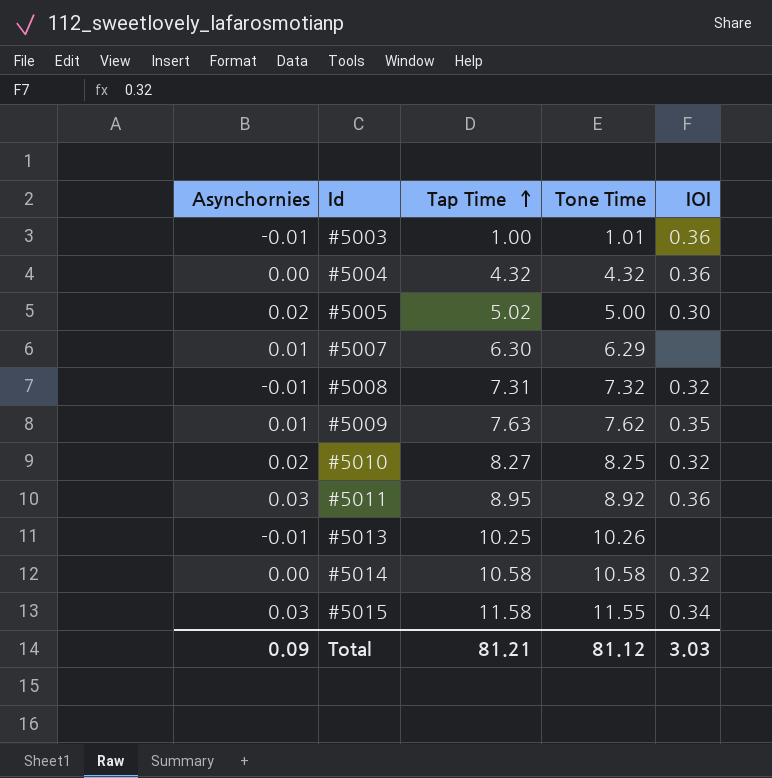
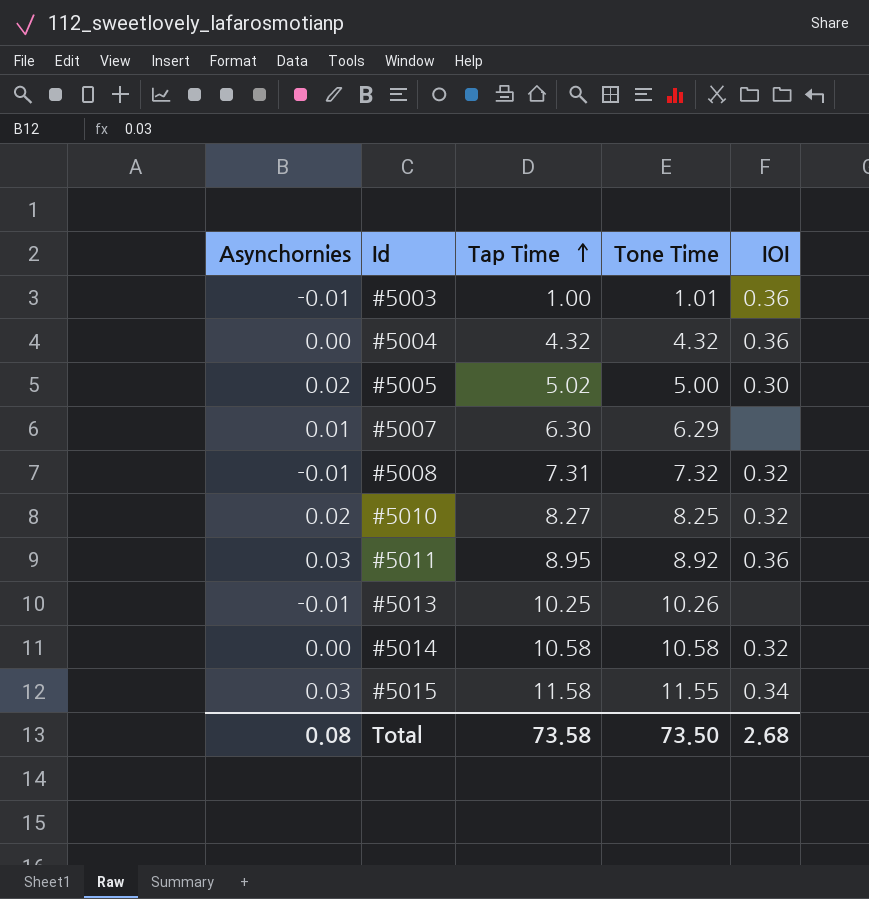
row #5009: 0.01 | 7.63 | 7.62 | 0.35 -> none
Total | Asynchornies: 0.09 -> 0.08
Total | Tap Time: 81.21 -> 73.58
Total | Tone Time: 81.12 -> 73.50
Total | IOI: 3.03 -> 2.68

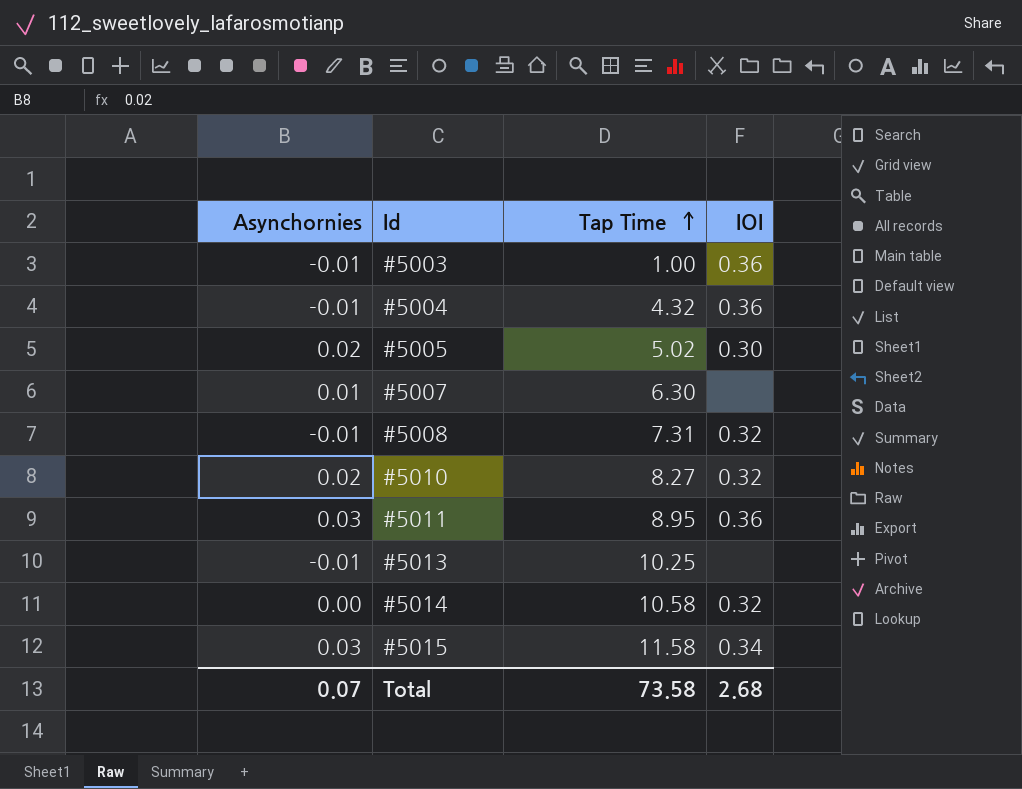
column Tone Time | formula: [Tap Time] - [Asynchornies] -> none
#5004 | Asynchornies: 0.00 -> -0.01
Total | Asynchornies: 0.08 -> 0.07

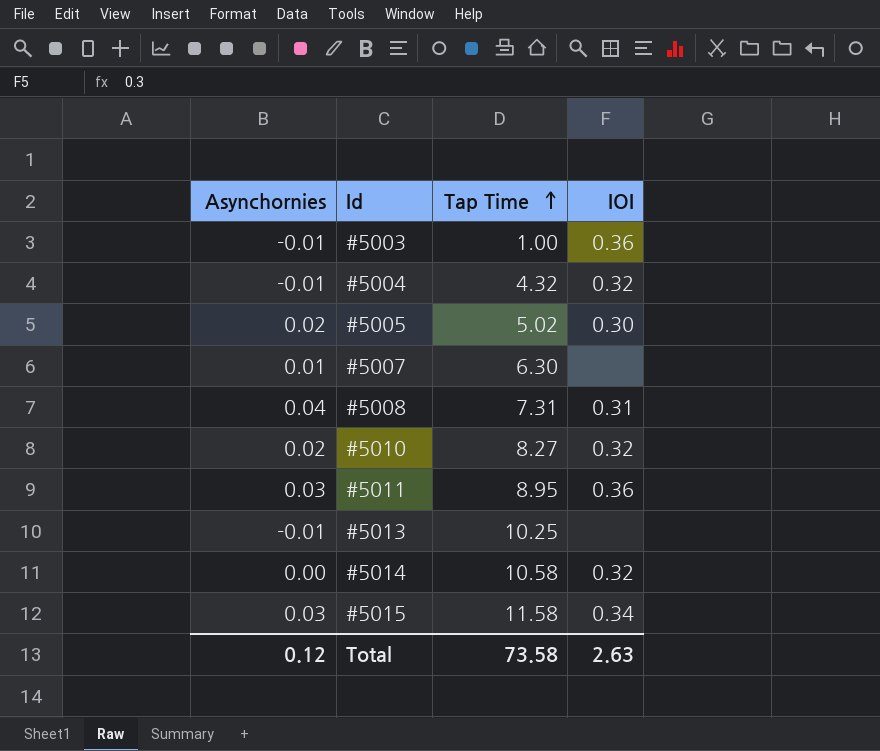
#5004 | IOI: 0.36 -> 0.32
#5008 | Asynchornies: -0.01 -> 0.04
#5008 | IOI: 0.32 -> 0.31
Total | Asynchornies: 0.07 -> 0.12
Total | IOI: 2.68 -> 2.63

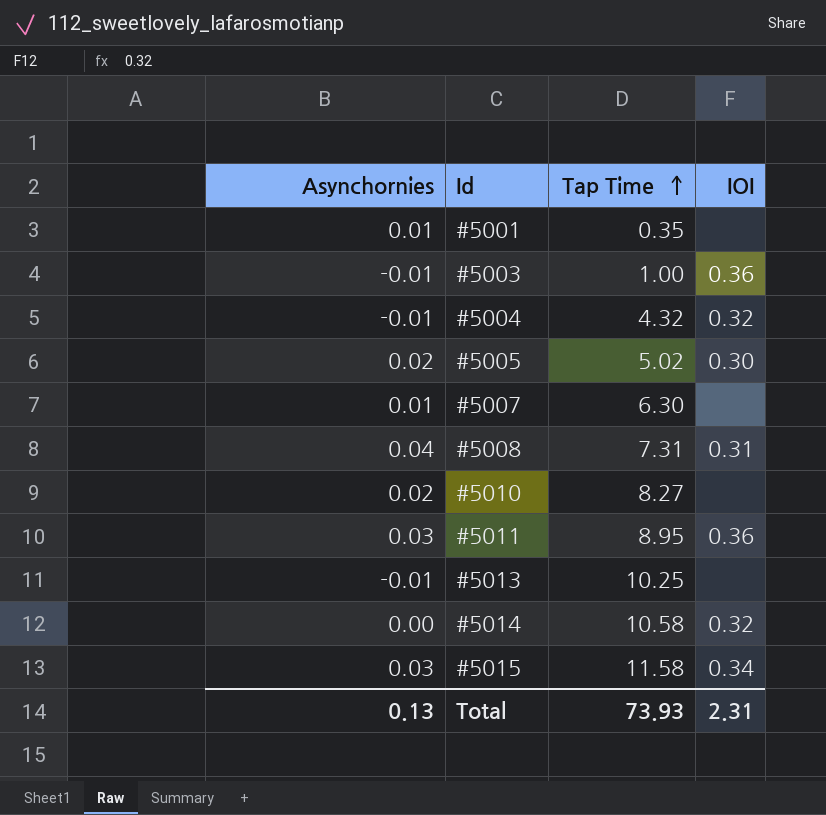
row #5001: none -> 0.01 | 0.35 | none
#5010 | IOI: 0.32 -> none
Total | Asynchornies: 0.12 -> 0.13
Total | Tap Time: 73.58 -> 73.93
Total | IOI: 2.63 -> 2.31

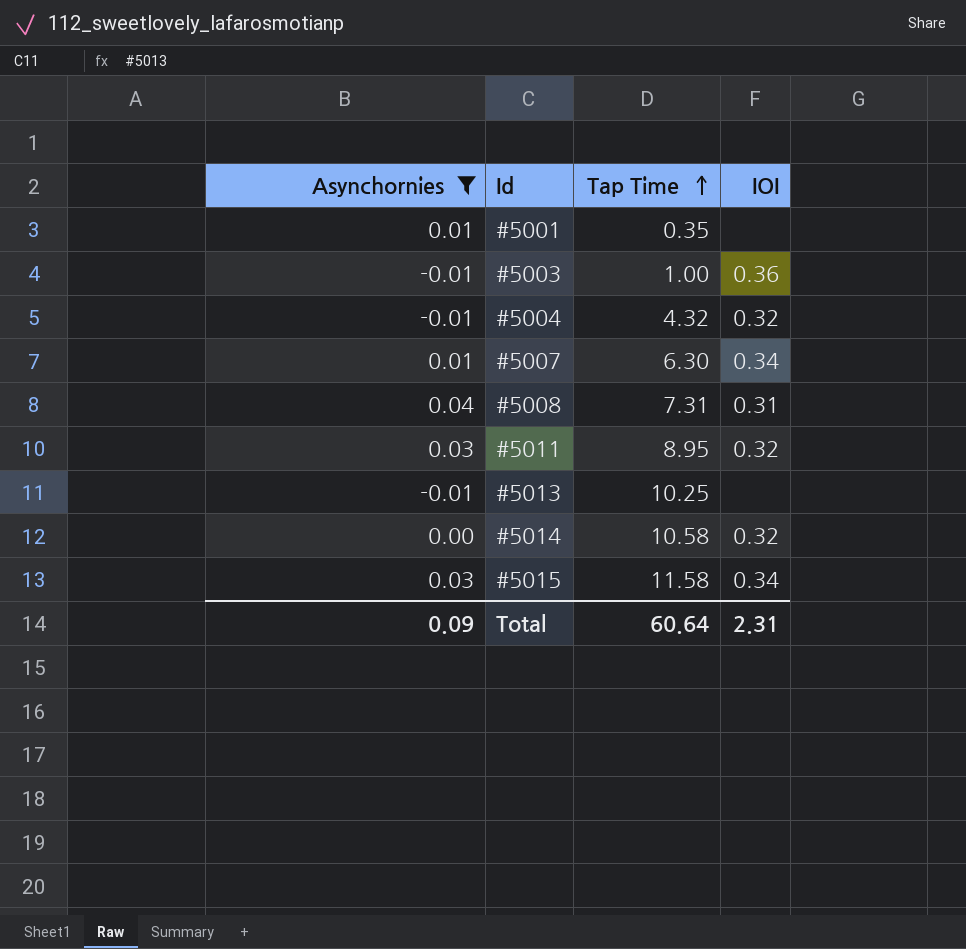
filter: none -> Asynchornies != 0.02
#5007 | IOI: none -> 0.34
#5011 | IOI: 0.36 -> 0.32
Total | Asynchornies: 0.13 -> 0.09
Total | Tap Time: 73.93 -> 60.64

